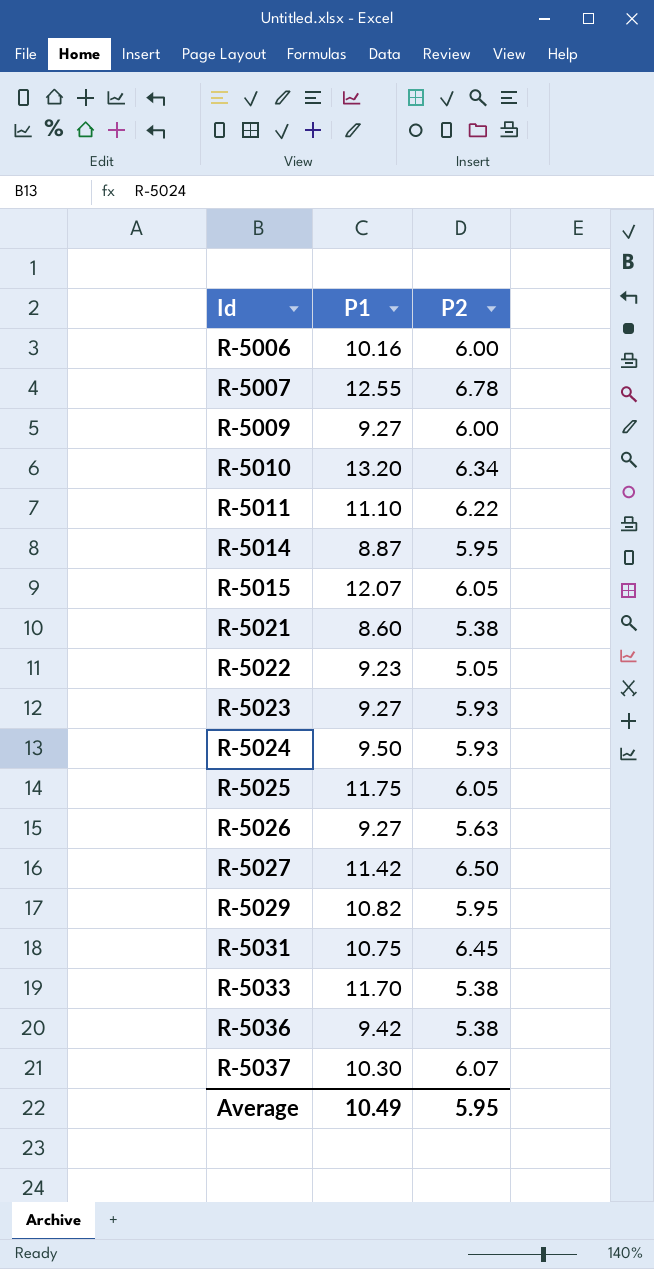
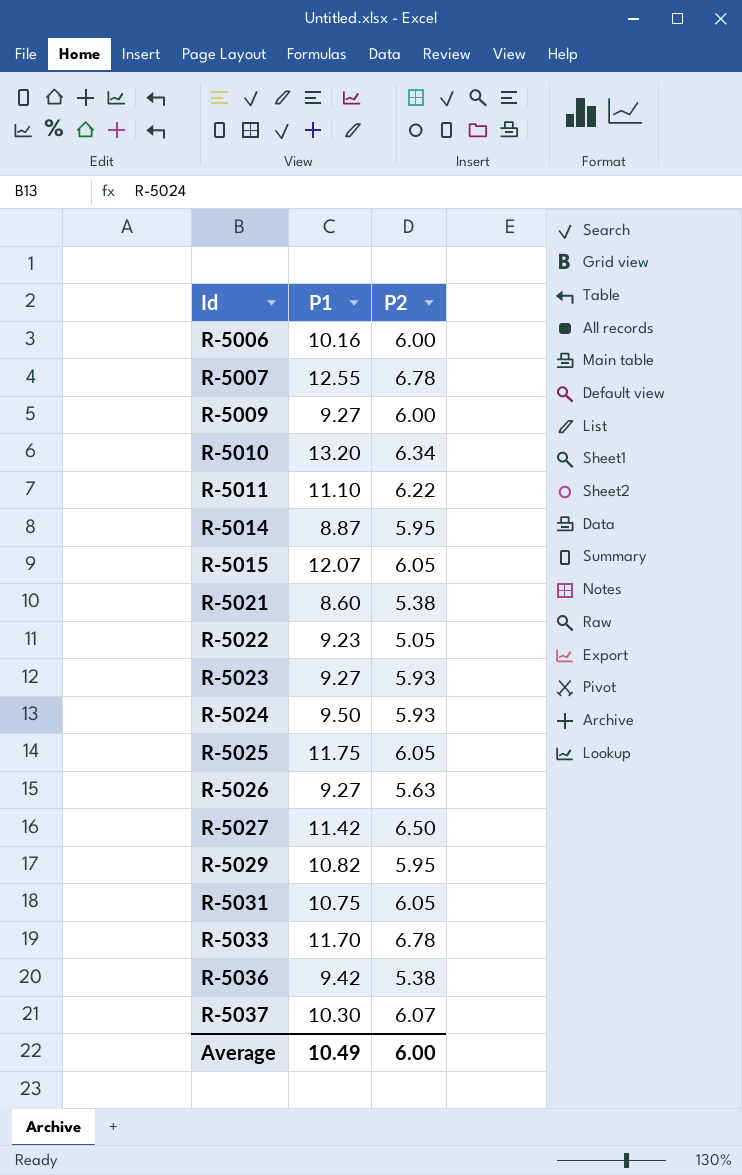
R-5031 | P2: 6.45 -> 6.05
R-5033 | P2: 5.38 -> 6.78
Average | P2: 5.95 -> 6.00

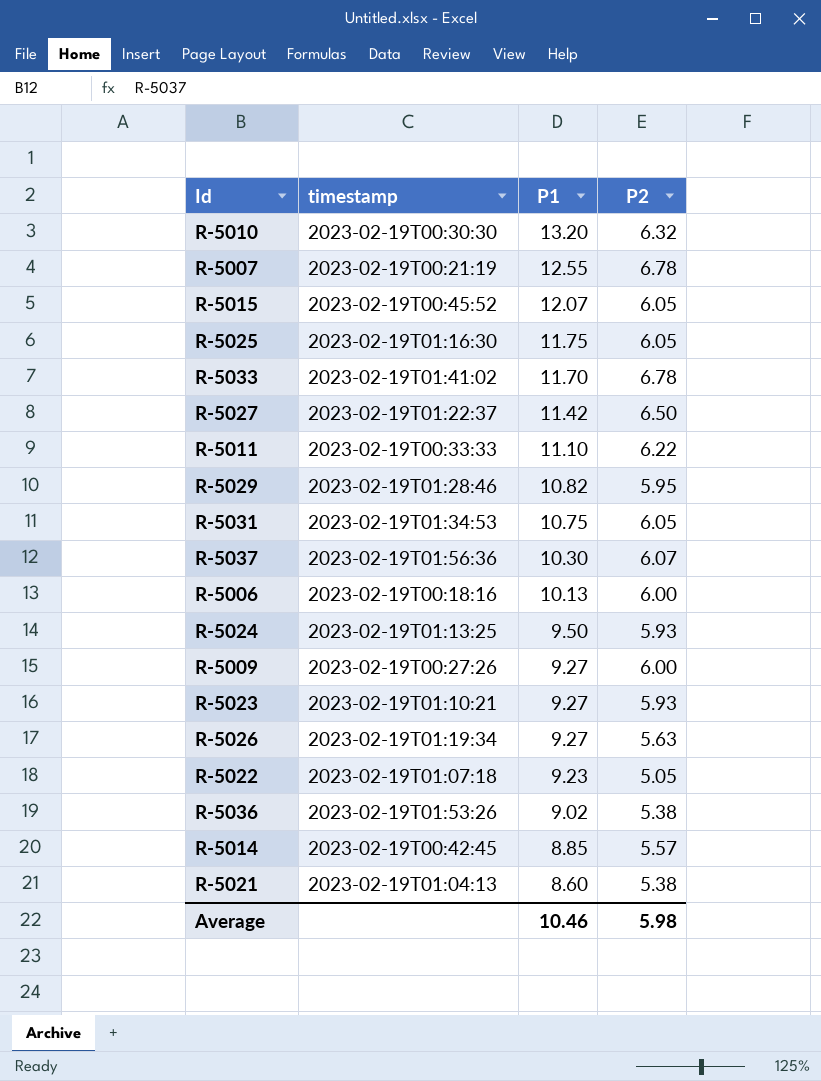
row order: Id ascending -> P1 descending
column timestamp | position: none -> 2
R-5010 | P2: 6.34 -> 6.32
R-5006 | P1: 10.16 -> 10.13
R-5036 | P1: 9.42 -> 9.02
R-5014 | P1: 8.87 -> 8.85
R-5014 | P2: 5.95 -> 5.57
Average | P1: 10.49 -> 10.46
Average | P2: 6.00 -> 5.98

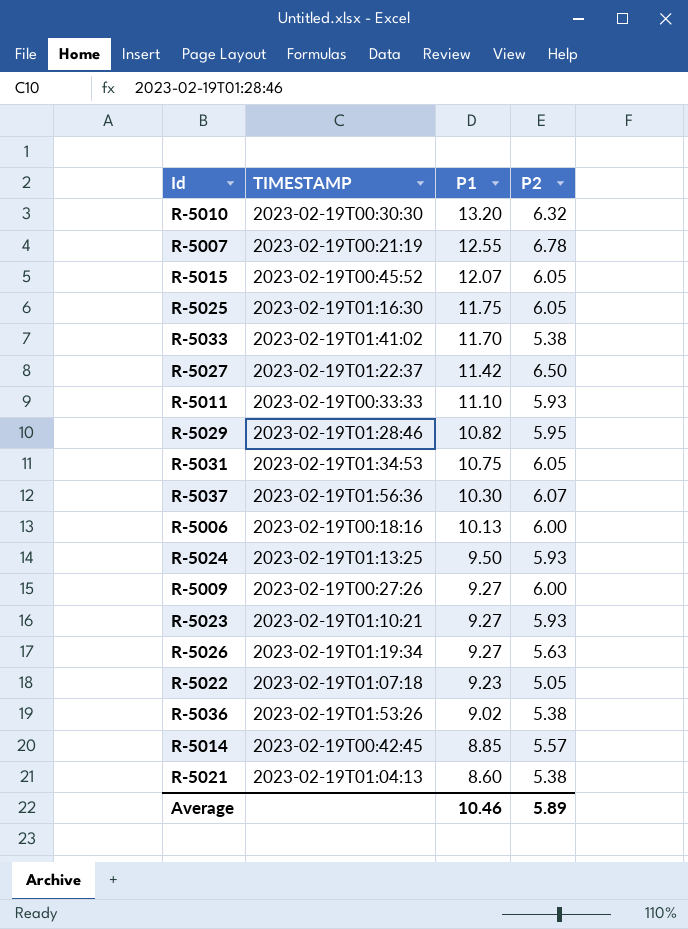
column name: timestamp -> TIMESTAMP
R-5033 | P2: 6.78 -> 5.38
R-5011 | P2: 6.22 -> 5.93
Average | P2: 5.98 -> 5.89

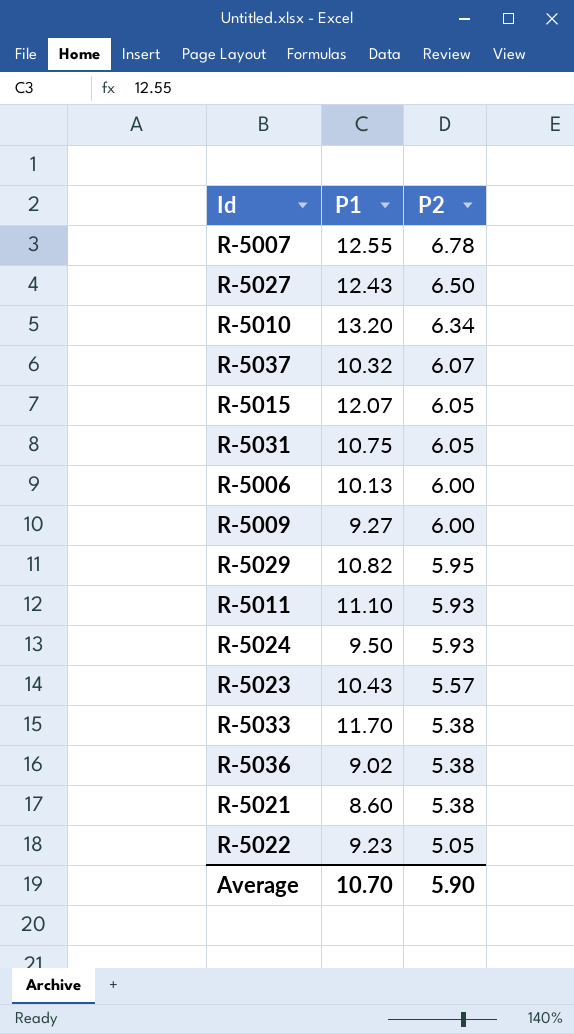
row order: P1 descending -> P2 descending
column TIMESTAMP | position: 2 -> none
row R-5025: 2023-02-19T01:16:30 | 11.75 | 6.05 -> none
row R-5026: 2023-02-19T01:19:34 | 9.27 | 5.63 -> none
row R-5014: 2023-02-19T00:42:45 | 8.85 | 5.57 -> none
R-5027 | P1: 11.42 -> 12.43
R-5010 | P2: 6.32 -> 6.34
R-5037 | P1: 10.30 -> 10.32
R-5023 | P1: 9.27 -> 10.43
R-5023 | P2: 5.93 -> 5.57
Average | P1: 10.46 -> 10.70
Average | P2: 5.89 -> 5.90

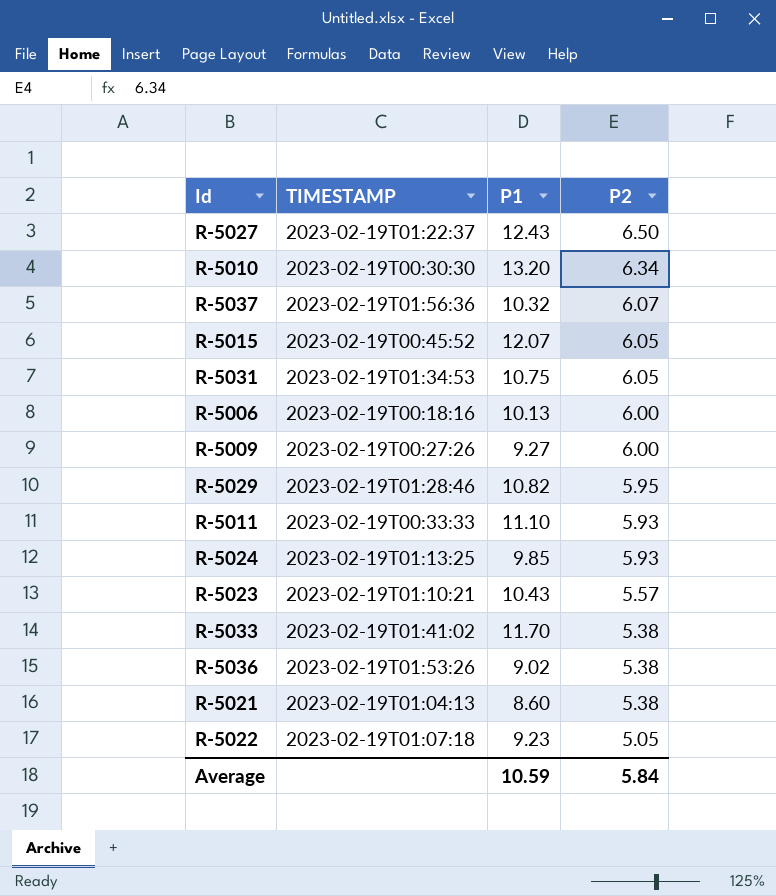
column TIMESTAMP | position: none -> 2
row R-5007: 12.55 | 6.78 -> none
R-5024 | P1: 9.50 -> 9.85
Average | P1: 10.70 -> 10.59
Average | P2: 5.90 -> 5.84

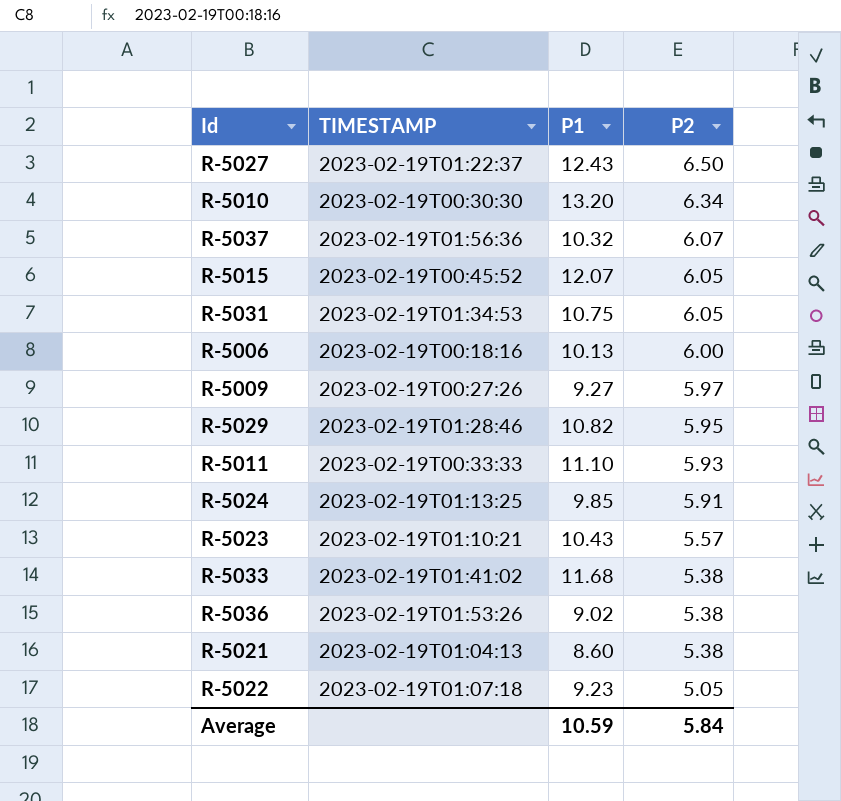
R-5009 | P2: 6.00 -> 5.97
R-5024 | P2: 5.93 -> 5.91
R-5033 | P1: 11.70 -> 11.68

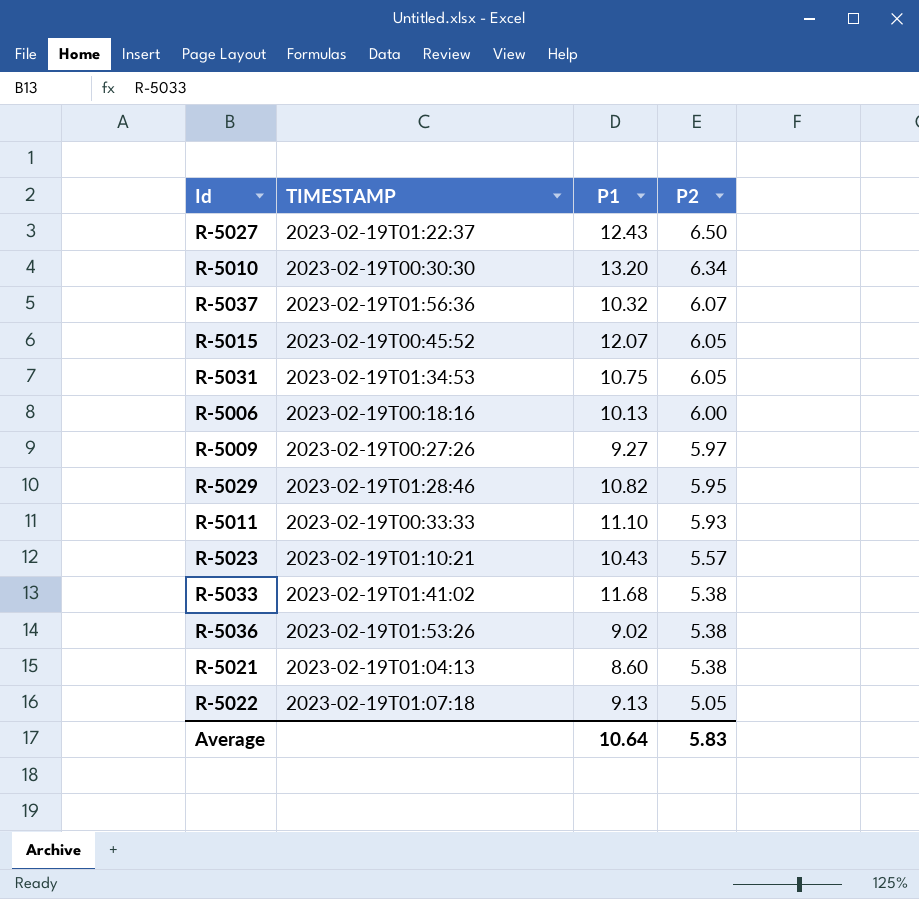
row R-5024: 2023-02-19T01:13:25 | 9.85 | 5.91 -> none
R-5022 | P1: 9.23 -> 9.13
Average | P1: 10.59 -> 10.64
Average | P2: 5.84 -> 5.83

